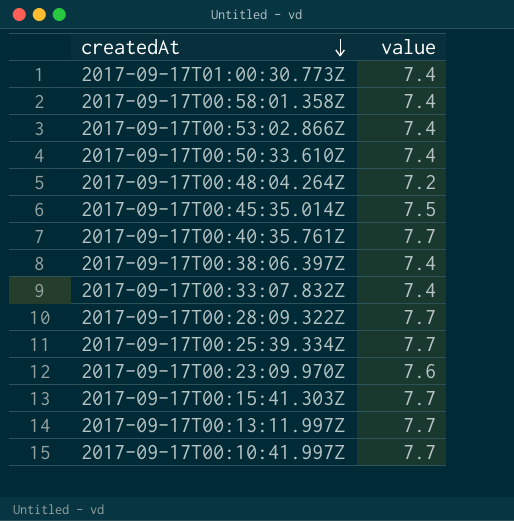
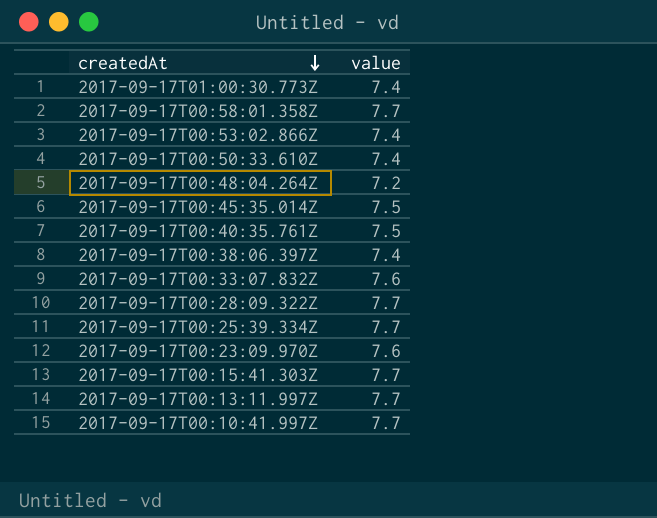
2017-09-17T00:58:01.358Z | value: 7.4 -> 7.7
2017-09-17T00:40:35.761Z | value: 7.7 -> 7.5
2017-09-17T00:33:07.832Z | value: 7.4 -> 7.6

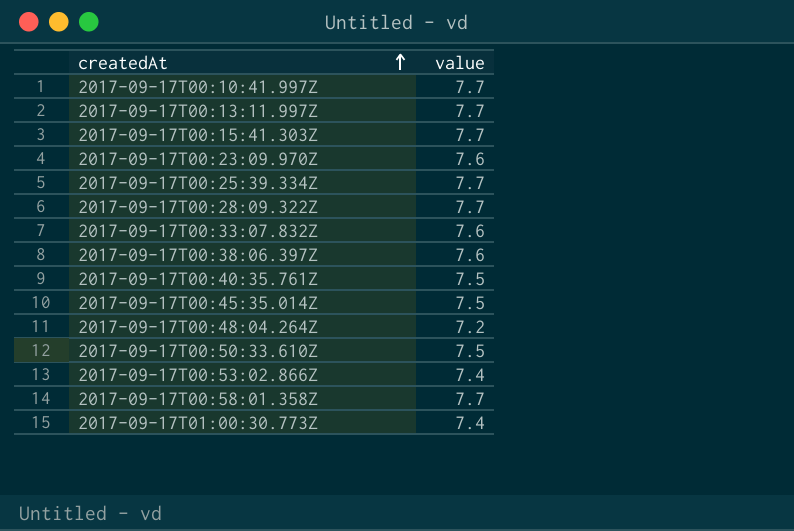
row order: createdAt descending -> createdAt ascending
2017-09-17T00:38:06.397Z | value: 7.4 -> 7.6
2017-09-17T00:50:33.610Z | value: 7.4 -> 7.5

